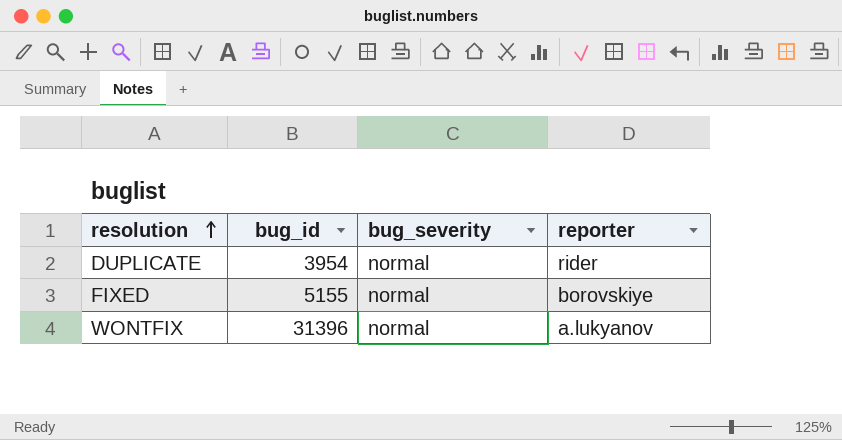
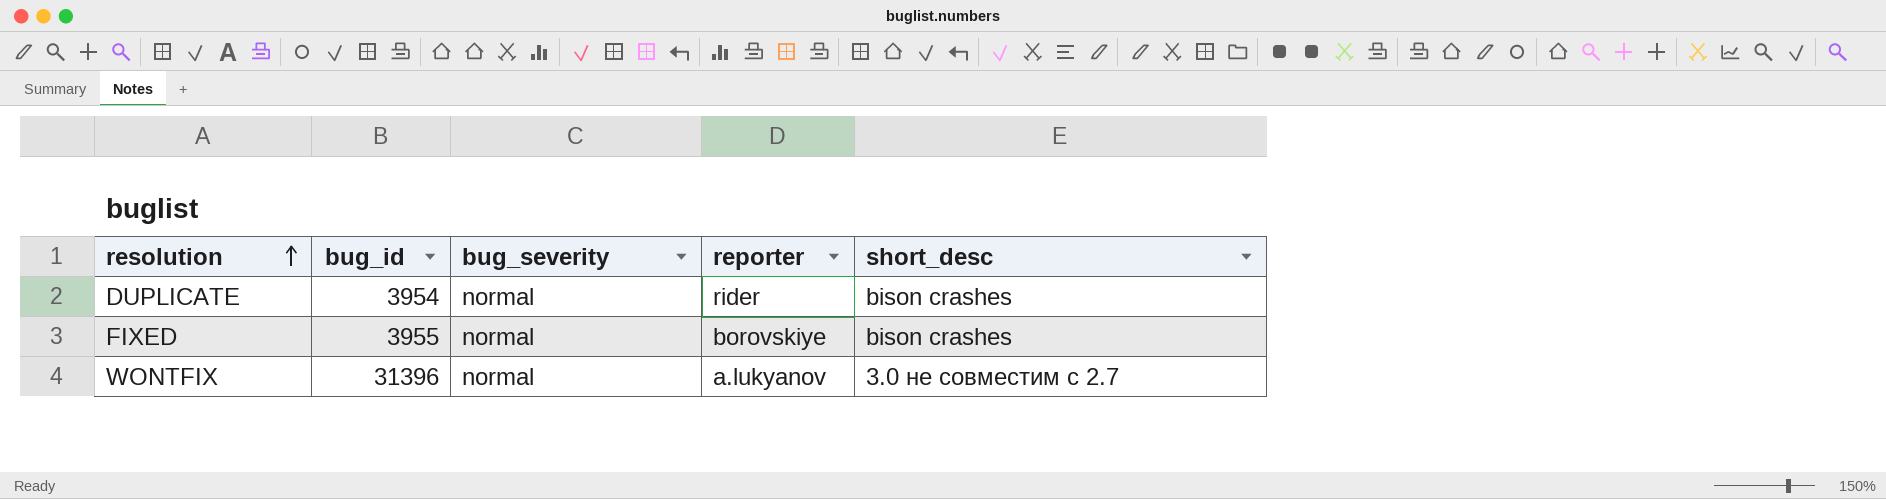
column short_desc | position: none -> 5
FIXED | bug_id: 5155 -> 3955

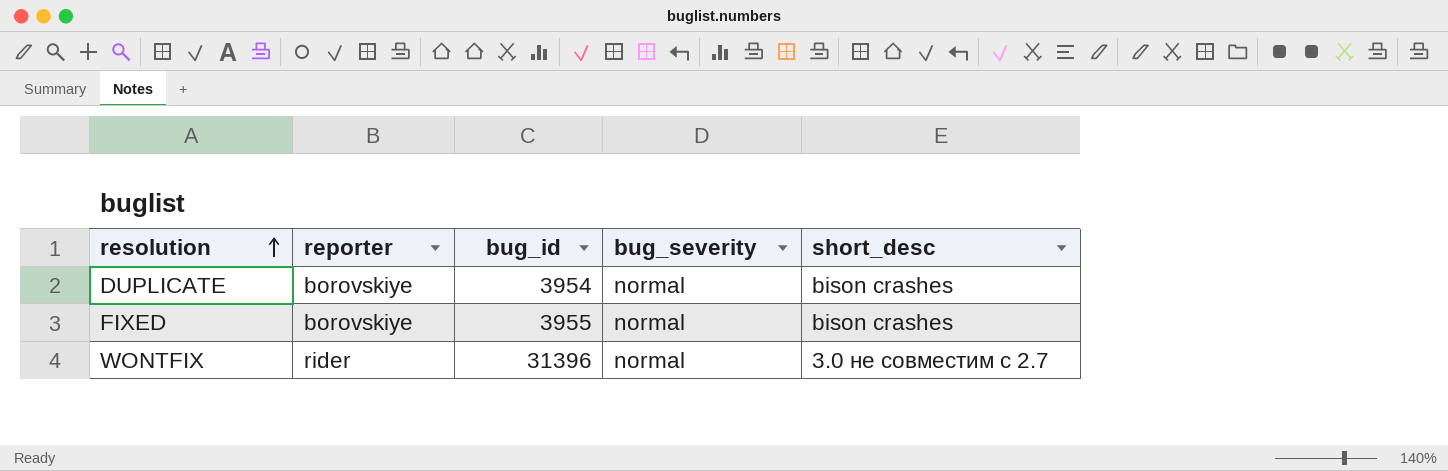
column reporter | position: 4 -> 2
DUPLICATE | reporter: rider -> borovskiye
WONTFIX | reporter: a.lukyanov -> rider

